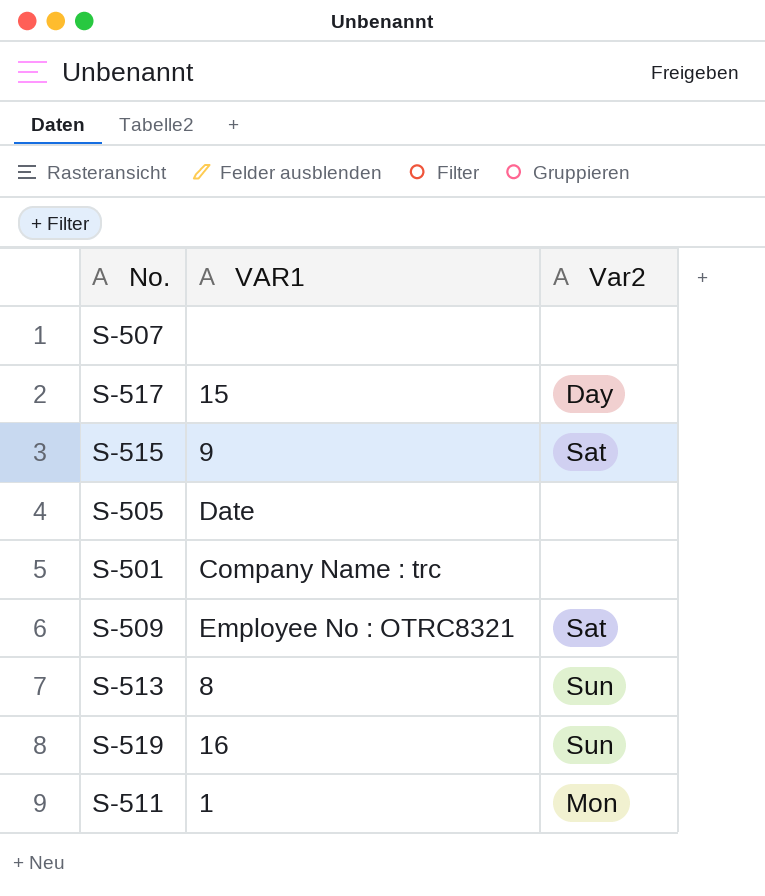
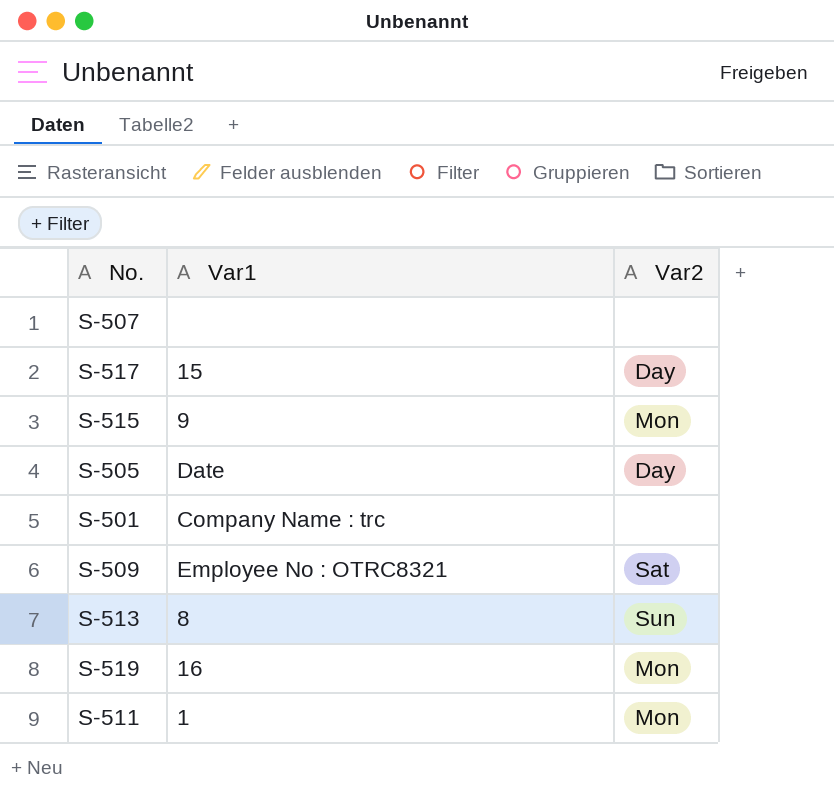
column name: VAR1 -> Var1
S-515 | Var2: Sat -> Mon
S-505 | Var2: none -> Day
S-519 | Var2: Sun -> Mon

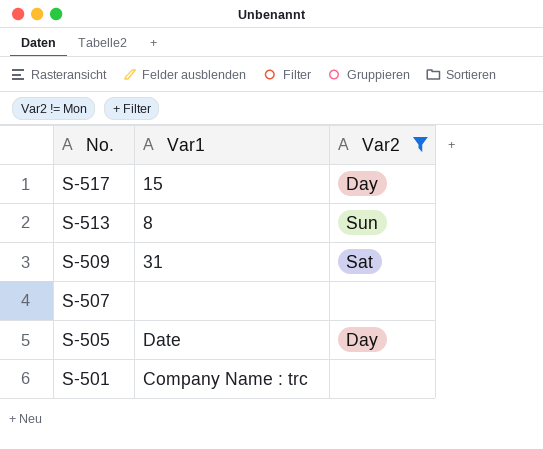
filter: none -> Var2 != Mon
row order: none -> No. descending
S-509 | Var1: Employee No : OTRC8321 -> 31

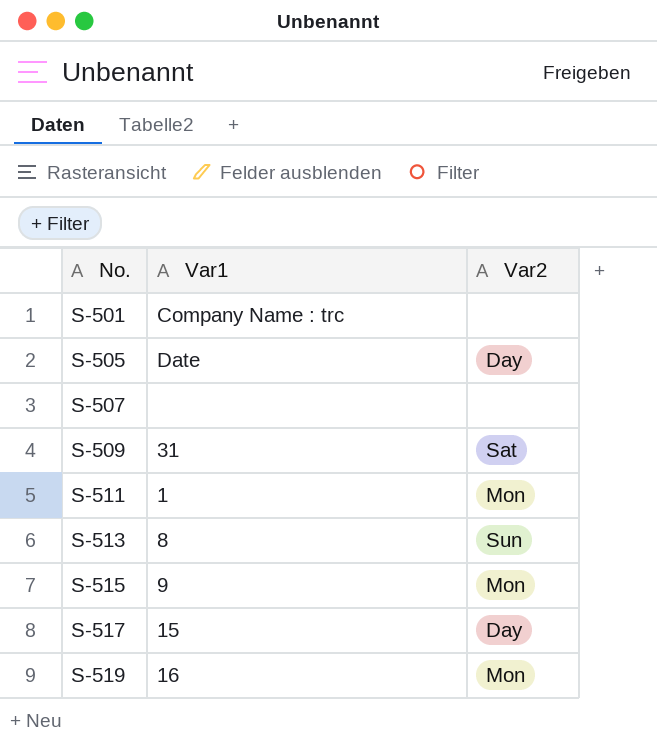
filter: Var2 != Mon -> none
row order: No. descending -> No. ascending

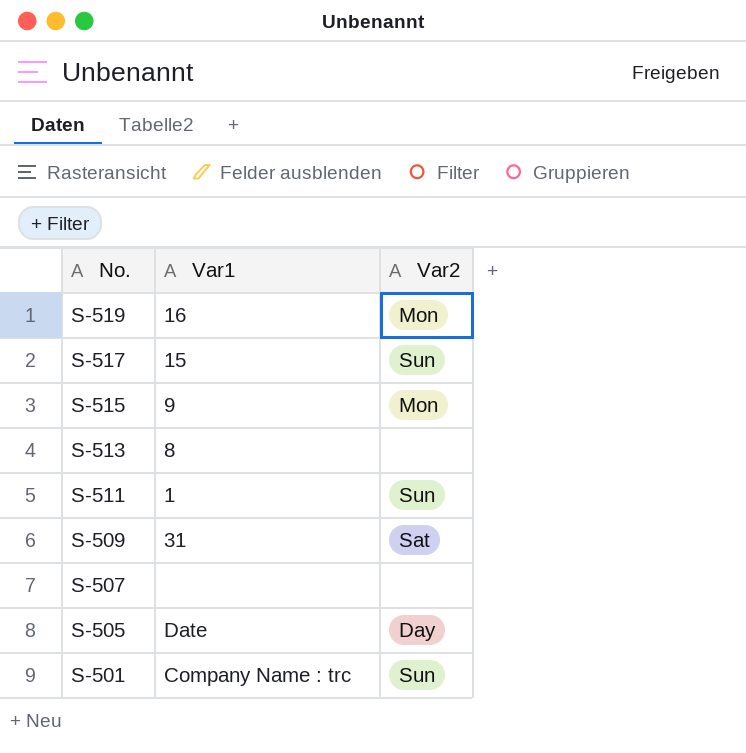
row order: No. ascending -> No. descending
S-517 | Var2: Day -> Sun
S-513 | Var2: Sun -> none
S-511 | Var2: Mon -> Sun
S-501 | Var2: none -> Sun

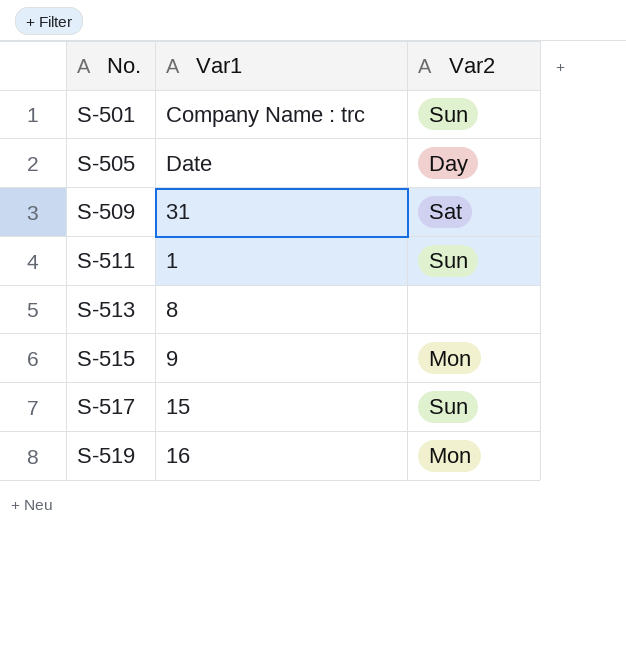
row order: No. descending -> No. ascending
row S-507: none | none -> none

